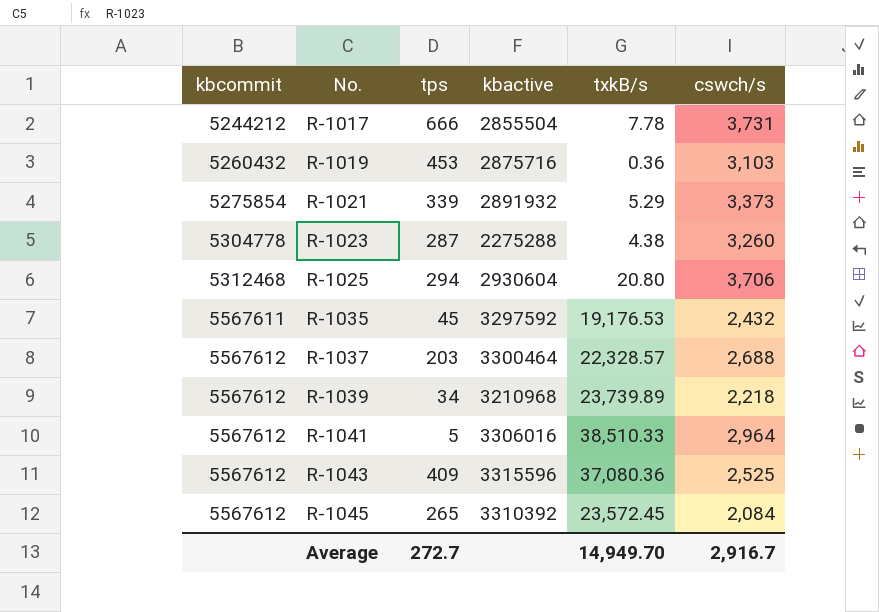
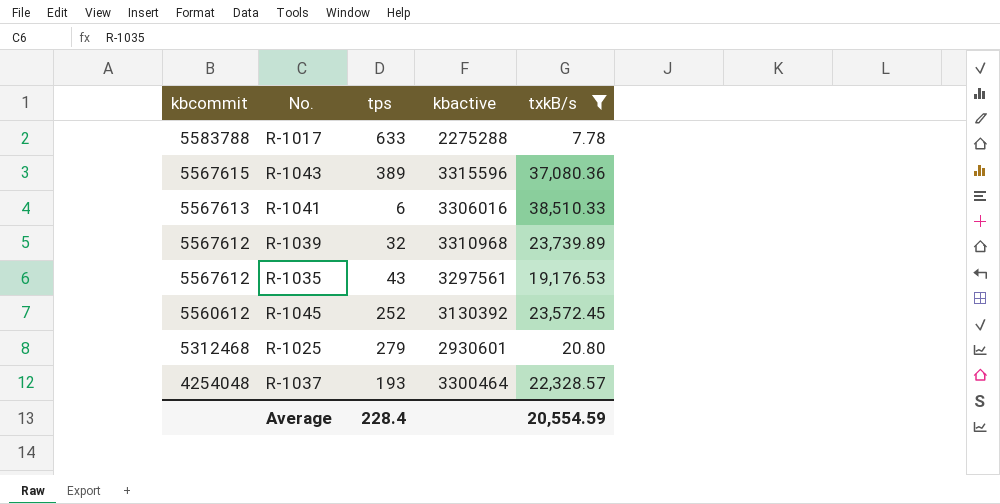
filter: none -> txkB/s >= 7.78
row order: kbcommit ascending -> kbcommit descending
column cswch/s | position: 6 -> none
R-1017 | kbcommit: 5244212 -> 5583788
R-1017 | tps: 666 -> 633
R-1017 | kbactive: 2855504 -> 2275288
R-1043 | kbcommit: 5567612 -> 5567615
R-1043 | tps: 409 -> 389
R-1041 | kbcommit: 5567612 -> 5567613
R-1041 | tps: 5 -> 6
R-1039 | tps: 34 -> 32
R-1039 | kbactive: 3210968 -> 3310968
R-1035 | kbcommit: 5567611 -> 5567612
R-1035 | tps: 45 -> 43
R-1035 | kbactive: 3297592 -> 3297561
R-1045 | kbcommit: 5567612 -> 5560612
R-1045 | tps: 265 -> 252
R-1045 | kbactive: 3310392 -> 3130392
R-1025 | tps: 294 -> 279
R-1025 | kbactive: 2930604 -> 2930601
R-1037 | kbcommit: 5567612 -> 4254048
R-1037 | tps: 203 -> 193
Average | tps: 272.7 -> 228.4
Average | txkB/s: 14,949.70 -> 20,554.59

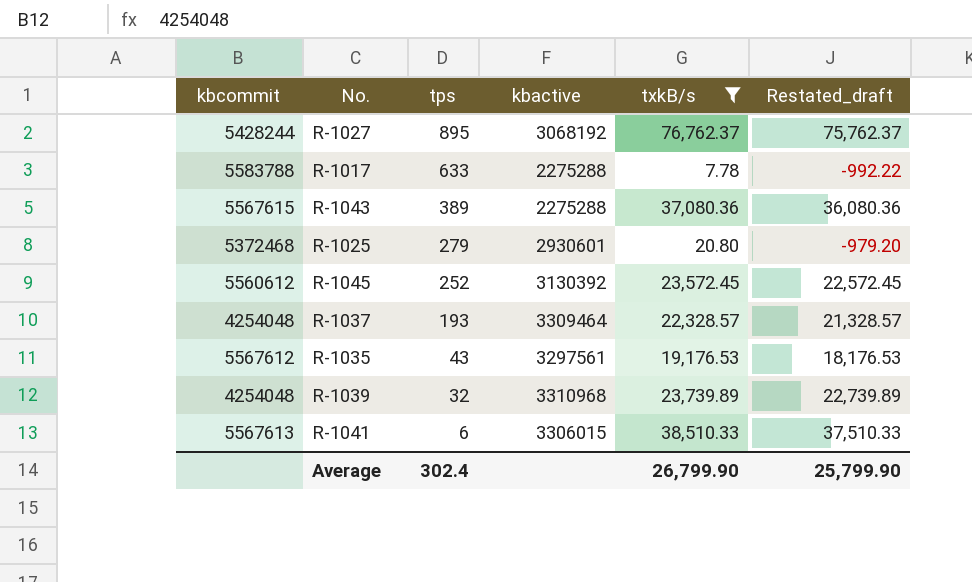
row order: kbcommit descending -> tps descending
column Restated_draft | formula: none -> [txkB/s] - 1000
row R-1027: none -> 5428244 | 895 | 3068192 | 76,762.37 | 75,762.37
R-1043 | kbactive: 3315596 -> 2275288
R-1025 | kbcommit: 5312468 -> 5372468
R-1037 | kbactive: 3300464 -> 3309464
R-1039 | kbcommit: 5567612 -> 4254048
R-1041 | kbactive: 3306016 -> 3306015
Average | tps: 228.4 -> 302.4
Average | txkB/s: 20,554.59 -> 26,799.90

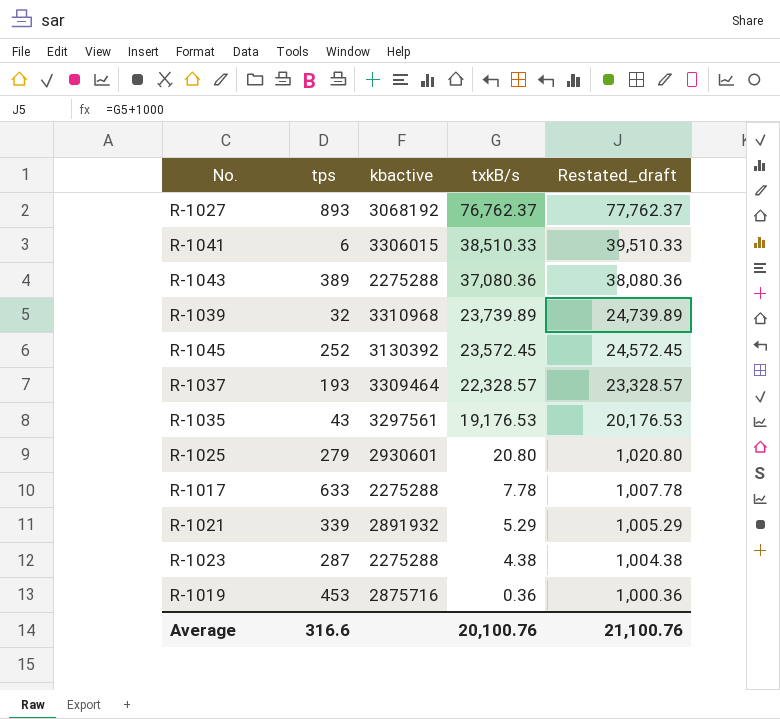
filter: txkB/s >= 7.78 -> none
row order: tps descending -> txkB/s descending
column kbcommit | position: 1 -> none
column Restated_draft | formula: [txkB/s] - 1000 -> [txkB/s] + 1000
R-1027 | tps: 895 -> 893
Average | tps: 302.4 -> 316.6
Average | txkB/s: 26,799.90 -> 20,100.76
Average | Restated_draft: 25,799.90 -> 21,100.76

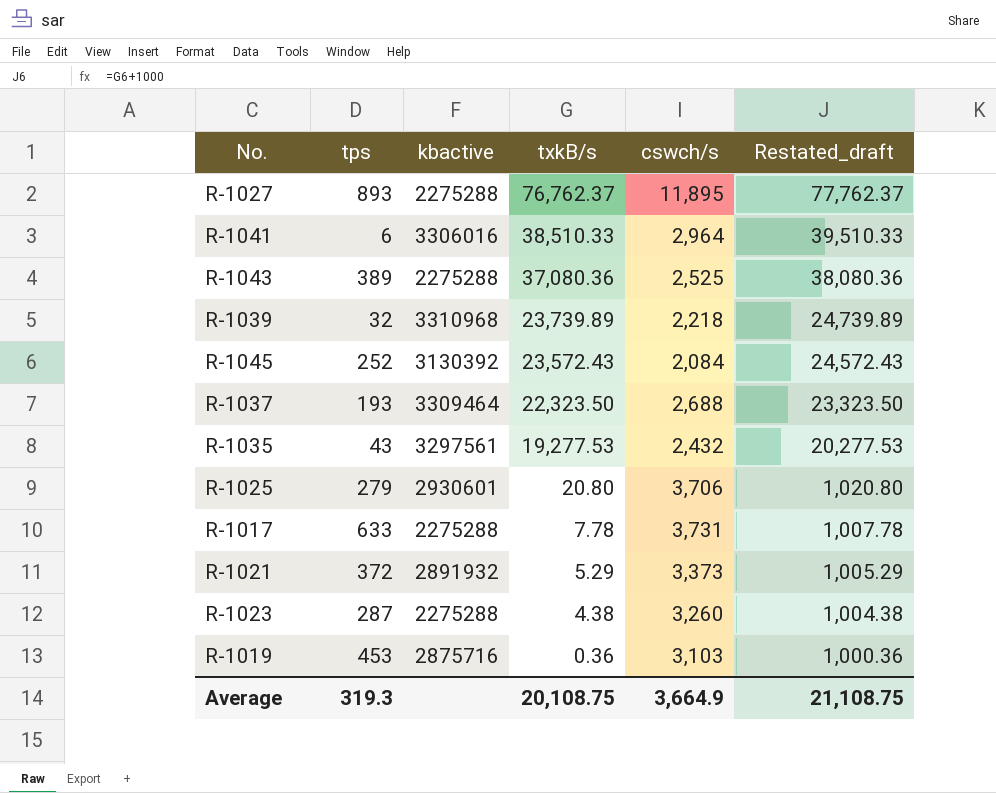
column cswch/s | position: none -> 5
R-1027 | kbactive: 3068192 -> 2275288
R-1041 | kbactive: 3306015 -> 3306016
R-1045 | txkB/s: 23,572.45 -> 23,572.43
R-1045 | Restated_draft: 24,572.45 -> 24,572.43
R-1037 | txkB/s: 22,328.57 -> 22,323.50
R-1037 | Restated_draft: 23,328.57 -> 23,323.50
R-1035 | txkB/s: 19,176.53 -> 19,277.53
R-1035 | Restated_draft: 20,176.53 -> 20,277.53
R-1021 | tps: 339 -> 372
Average | tps: 316.6 -> 319.3
Average | txkB/s: 20,100.76 -> 20,108.75
Average | Restated_draft: 21,100.76 -> 21,108.75

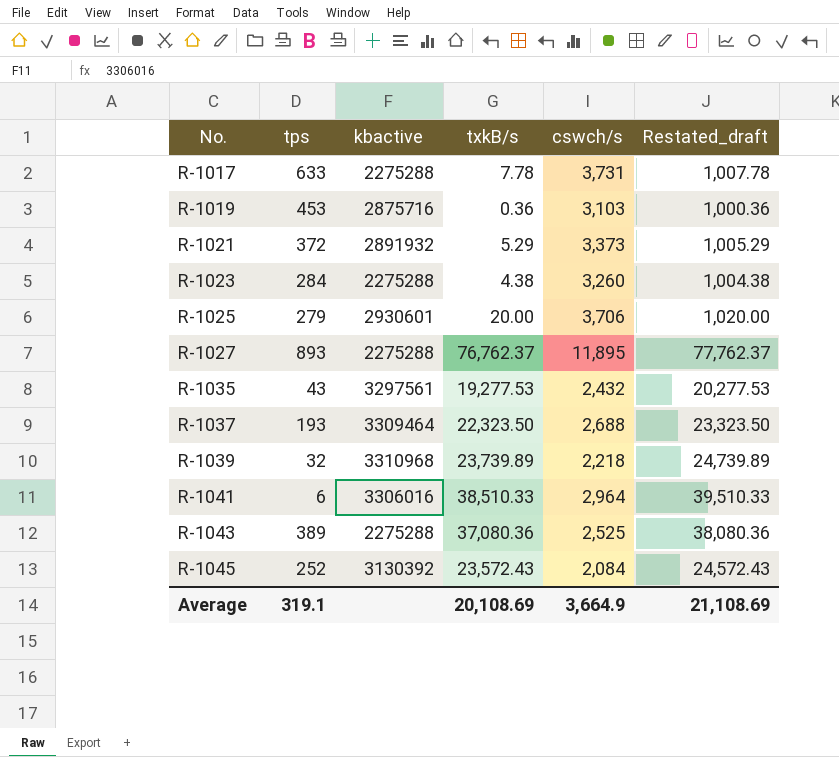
row order: txkB/s descending -> No. ascending
R-1023 | tps: 287 -> 284
R-1025 | txkB/s: 20.80 -> 20.00
R-1025 | Restated_draft: 1,020.80 -> 1,020.00
Average | tps: 319.3 -> 319.1
Average | txkB/s: 20,108.75 -> 20,108.69
Average | Restated_draft: 21,108.75 -> 21,108.69

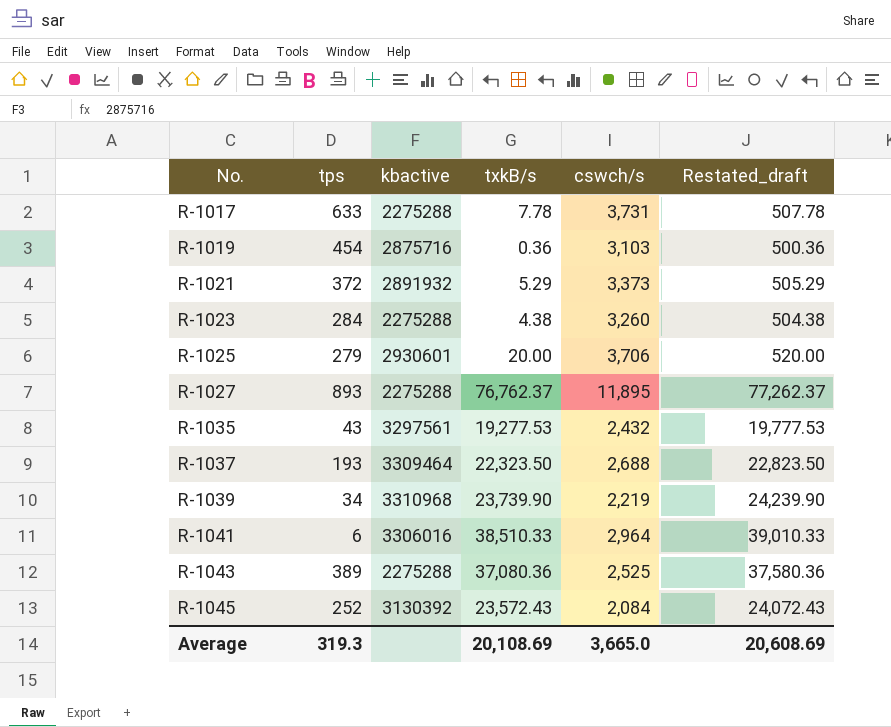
column Restated_draft | formula: [txkB/s] + 1000 -> [txkB/s] + 500
R-1019 | tps: 453 -> 454
R-1039 | tps: 32 -> 34
R-1039 | txkB/s: 23,739.89 -> 23,739.90
R-1039 | cswch/s: 2,218 -> 2,219
Average | tps: 319.1 -> 319.3
Average | cswch/s: 3,664.9 -> 3,665.0
Average | Restated_draft: 21,108.69 -> 20,608.69

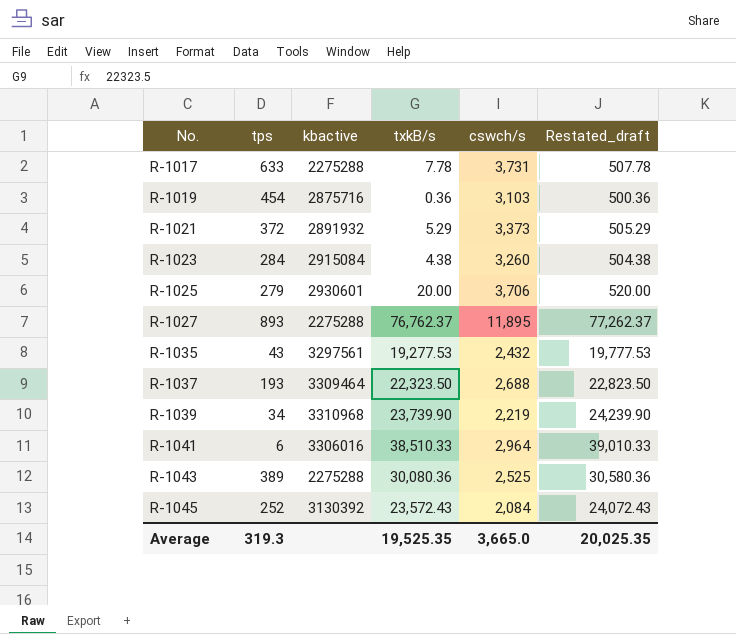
R-1023 | kbactive: 2275288 -> 2915084
R-1043 | txkB/s: 37,080.36 -> 30,080.36
R-1043 | Restated_draft: 37,580.36 -> 30,580.36
Average | txkB/s: 20,108.69 -> 19,525.35
Average | Restated_draft: 20,608.69 -> 20,025.35

